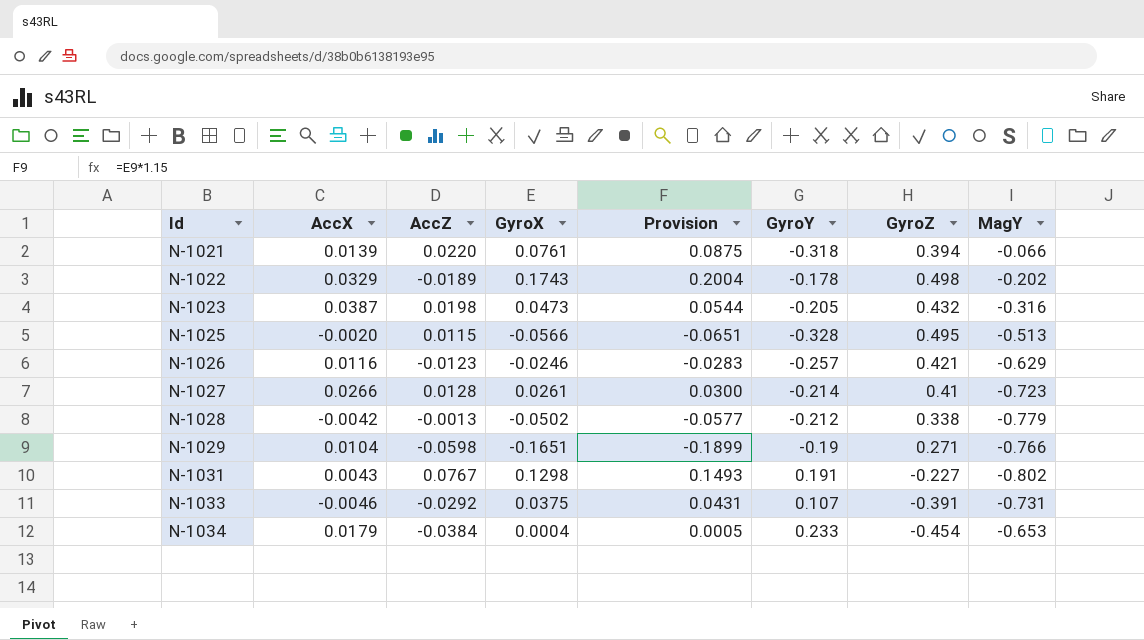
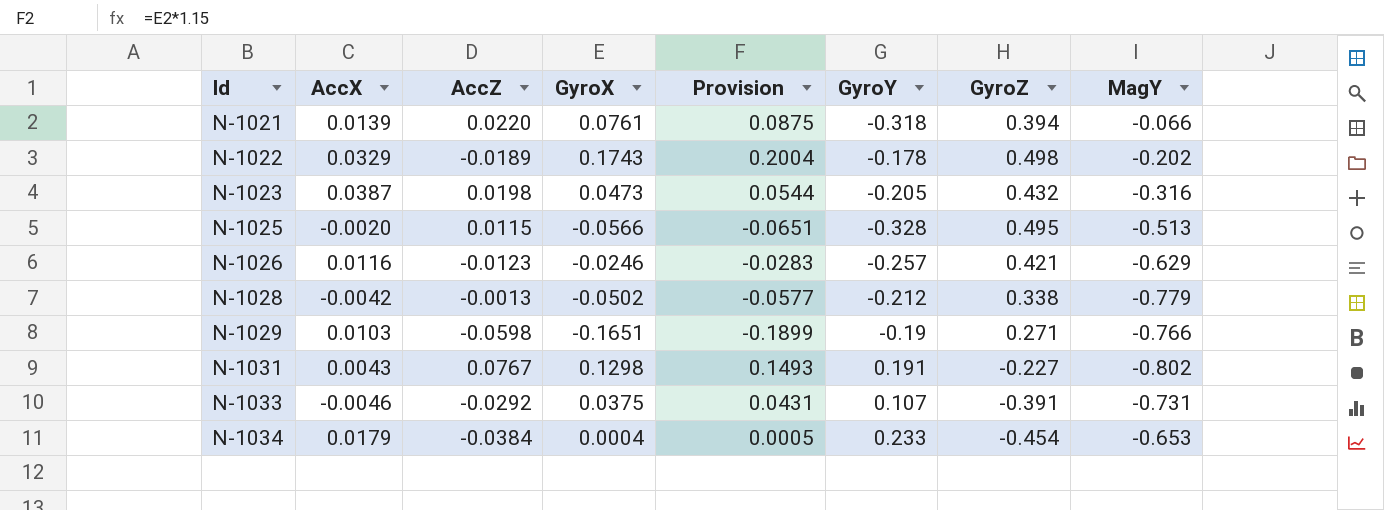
row N-1027: 0.0266 | 0.0128 | 0.0261 | 0.0300 | -0.214 | 0.41 | -0.723 -> none
N-1029 | AccX: 0.0104 -> 0.0103

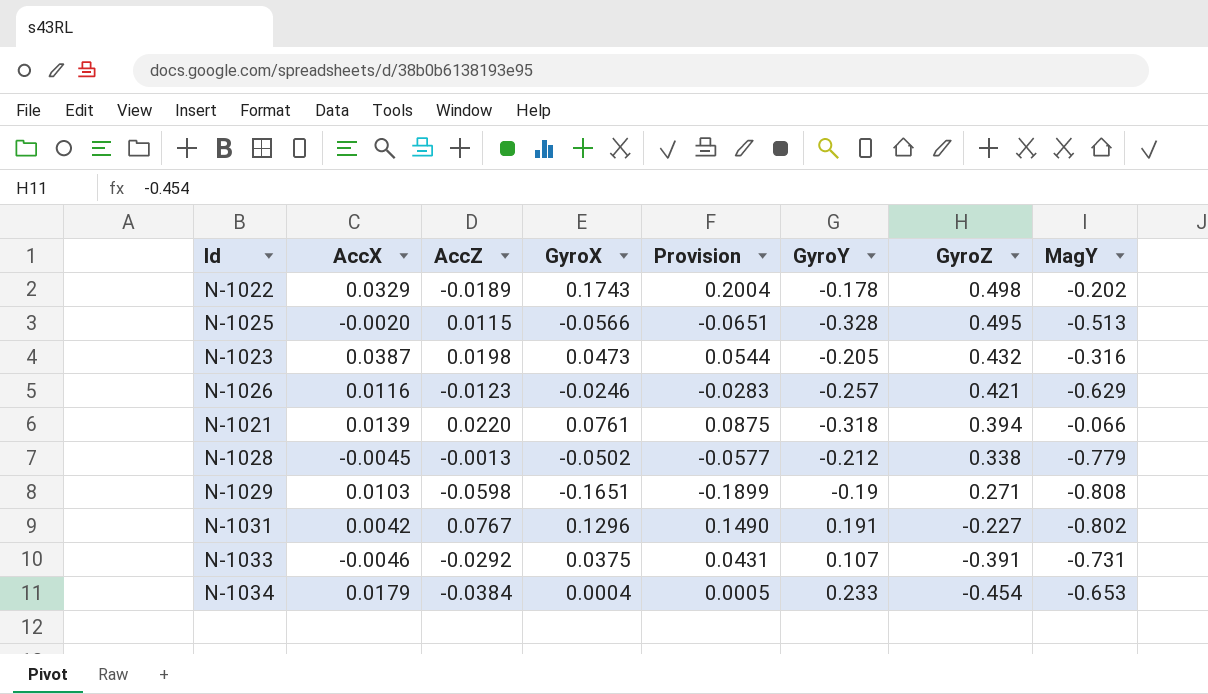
row order: Id ascending -> GyroZ descending
N-1028 | AccX: -0.0042 -> -0.0045
N-1029 | MagY: -0.766 -> -0.808
N-1031 | AccX: 0.0043 -> 0.0042
N-1031 | GyroX: 0.1298 -> 0.1296
N-1031 | Provision: 0.1493 -> 0.1490

